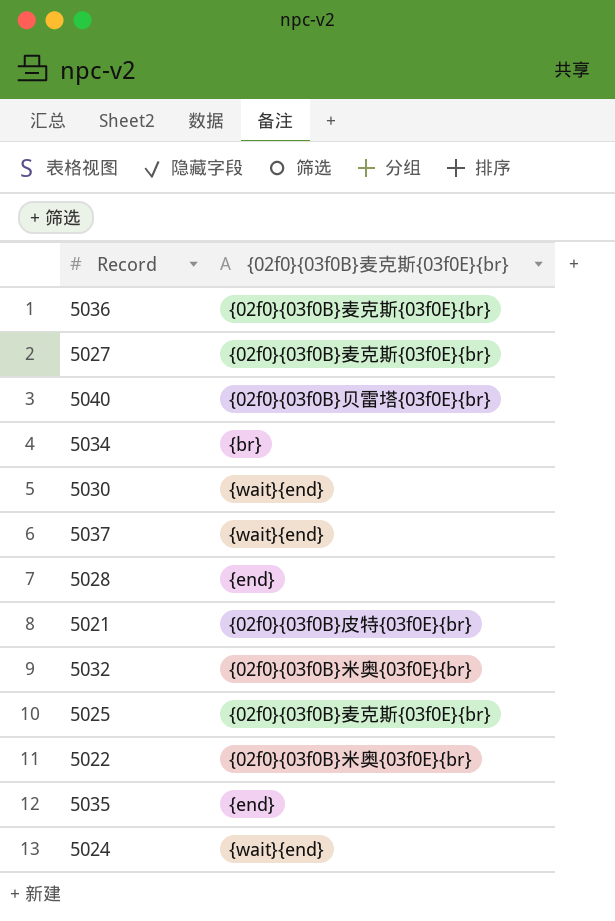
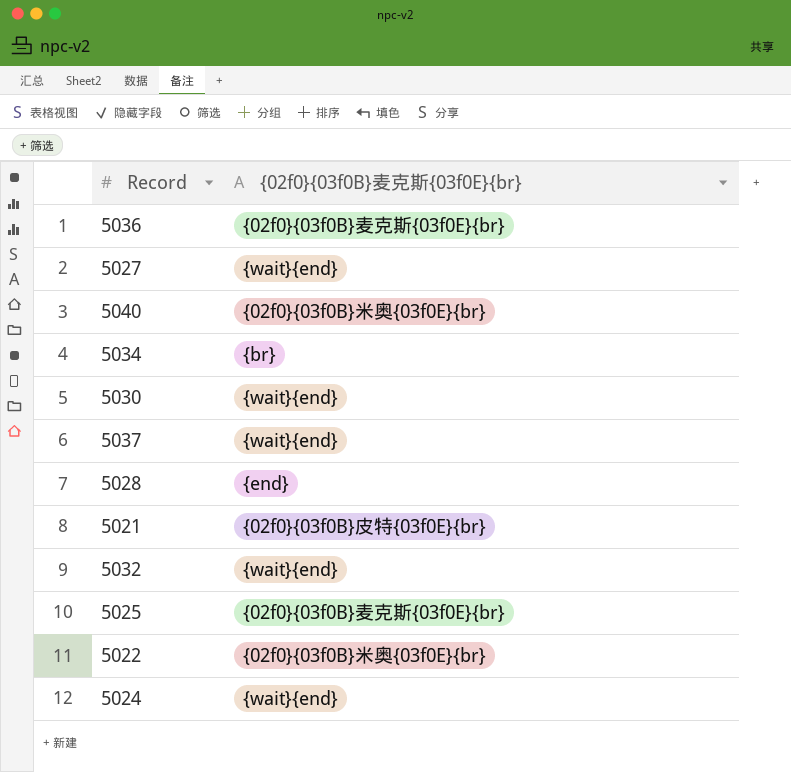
row 5035: {end} -> none
5027 | {02f0}{03f0B}麦克斯{03f0E}{br}: {02f0}{03f0B}麦克斯{03f0E}{br} -> {wait}{end}
5040 | {02f0}{03f0B}麦克斯{03f0E}{br}: {02f0}{03f0B}贝雷塔{03f0E}{br} -> {02f0}{03f0B}米奥{03f0E}{br}
5032 | {02f0}{03f0B}麦克斯{03f0E}{br}: {02f0}{03f0B}米奥{03f0E}{br} -> {wait}{end}

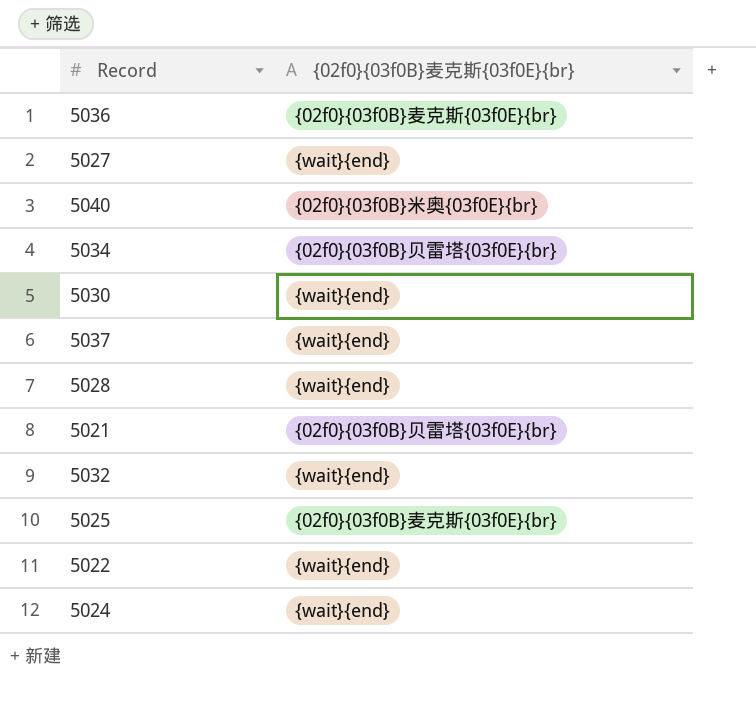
5034 | {02f0}{03f0B}麦克斯{03f0E}{br}: {br} -> {02f0}{03f0B}贝雷塔{03f0E}{br}
5028 | {02f0}{03f0B}麦克斯{03f0E}{br}: {end} -> {wait}{end}
5021 | {02f0}{03f0B}麦克斯{03f0E}{br}: {02f0}{03f0B}皮特{03f0E}{br} -> {02f0}{03f0B}贝雷塔{03f0E}{br}
5022 | {02f0}{03f0B}麦克斯{03f0E}{br}: {02f0}{03f0B}米奥{03f0E}{br} -> {wait}{end}

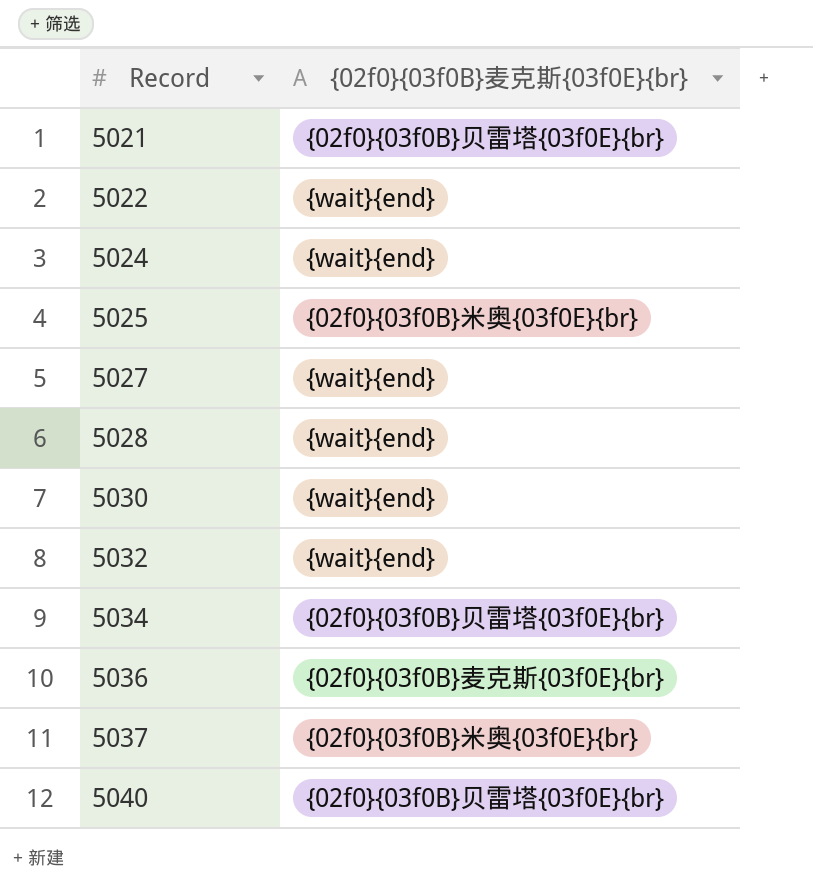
row order: none -> Record ascending
5025 | {02f0}{03f0B}麦克斯{03f0E}{br}: {02f0}{03f0B}麦克斯{03f0E}{br} -> {02f0}{03f0B}米奥{03f0E}{br}
5037 | {02f0}{03f0B}麦克斯{03f0E}{br}: {wait}{end} -> {02f0}{03f0B}米奥{03f0E}{br}
5040 | {02f0}{03f0B}麦克斯{03f0E}{br}: {02f0}{03f0B}米奥{03f0E}{br} -> {02f0}{03f0B}贝雷塔{03f0E}{br}

